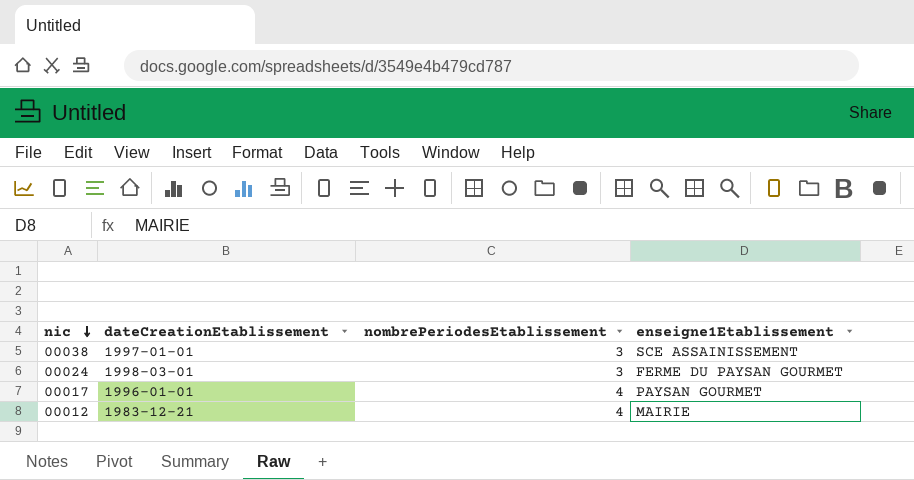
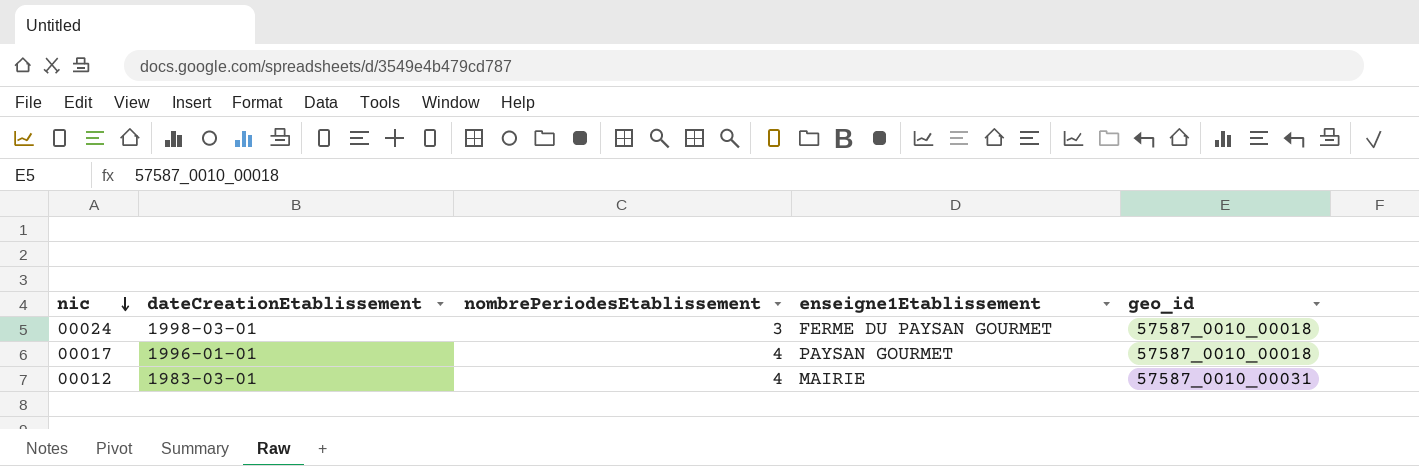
column geo_id | position: none -> 5
row 00038: 1997-01-01 | 3 | SCE ASSAINISSEMENT -> none
00012 | dateCreationEtablissement: 1983-12-21 -> 1983-03-01

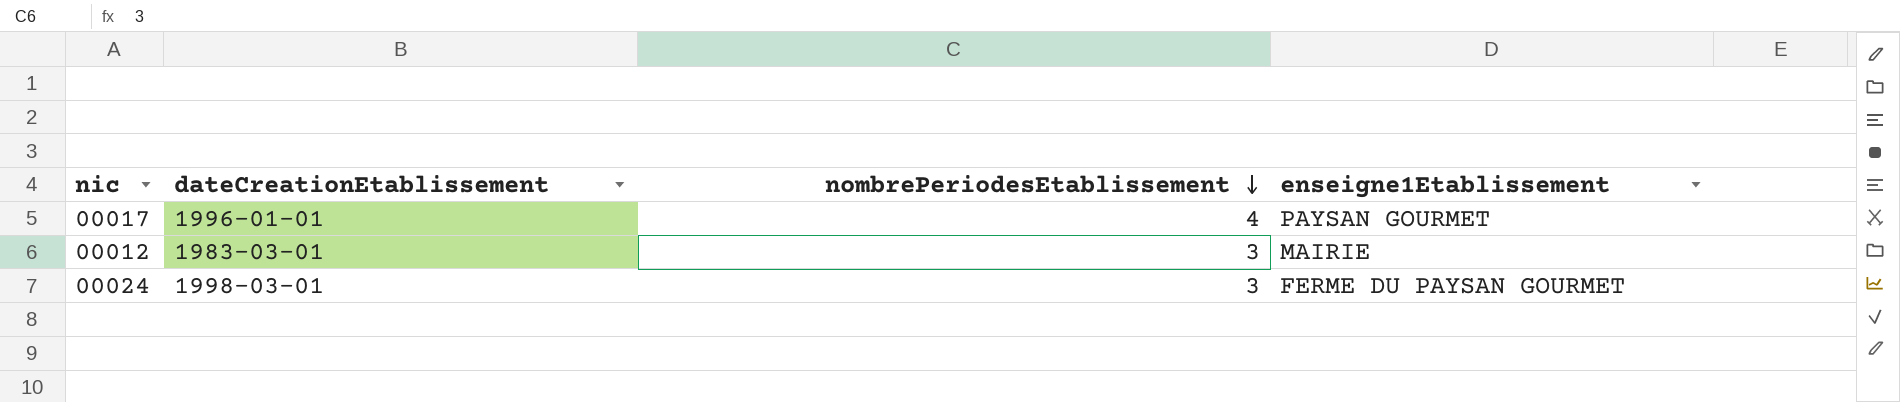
row order: nic descending -> nombrePeriodesEtablissement descending
column geo_id | position: 5 -> none
00012 | nombrePeriodesEtablissement: 4 -> 3

